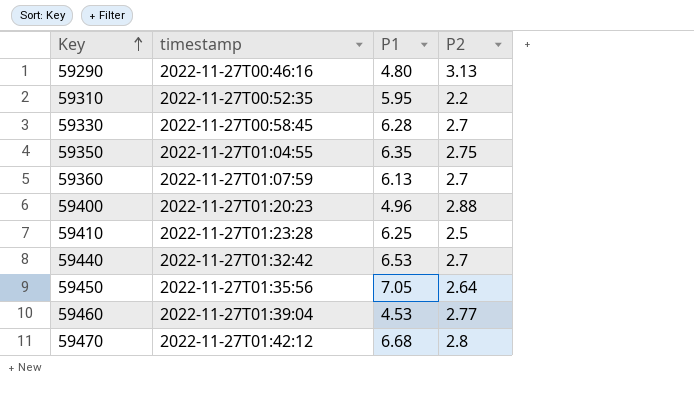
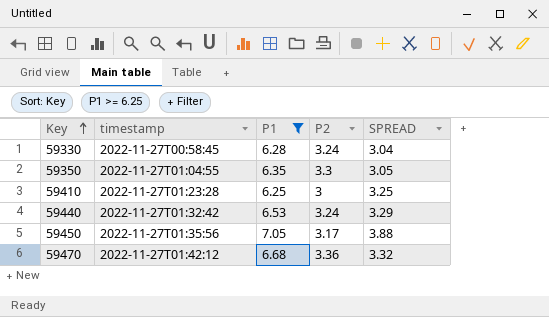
filter: none -> P1 >= 6.25
column SPREAD | formula: none -> [P1] - [P2]
59330 | P2: 2.7 -> 3.24
59350 | P2: 2.75 -> 3.3
59410 | P2: 2.5 -> 3
59440 | P2: 2.7 -> 3.24
59450 | P2: 2.64 -> 3.17
59470 | P2: 2.8 -> 3.36

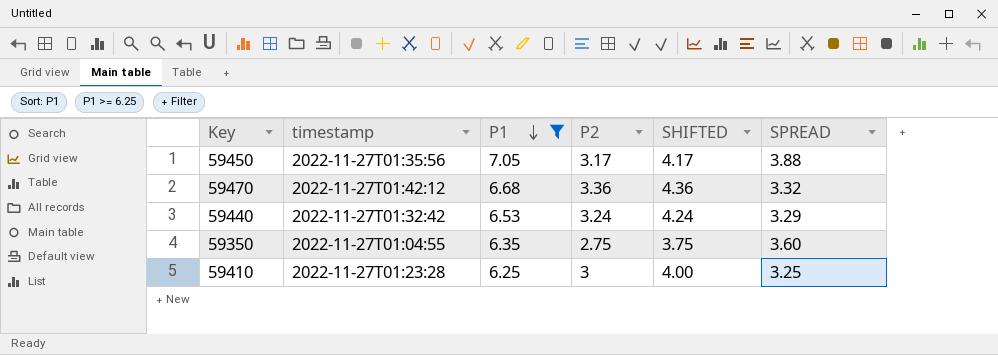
row order: Key ascending -> P1 descending
column SHIFTED | formula: none -> [P2] + 1
row 59330: 2022-11-27T00:58:45 | 6.28 | 3.24 | 3.04 -> none
59350 | P2: 3.3 -> 2.75
59350 | SPREAD: 3.05 -> 3.60

